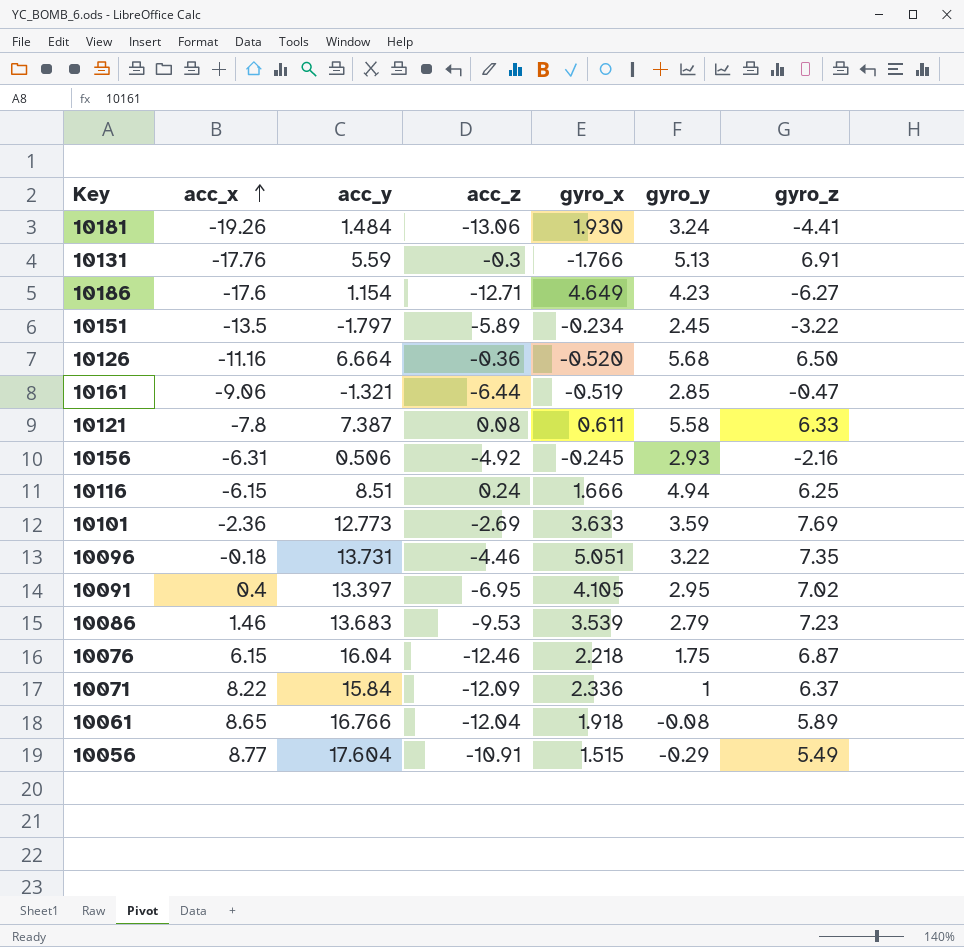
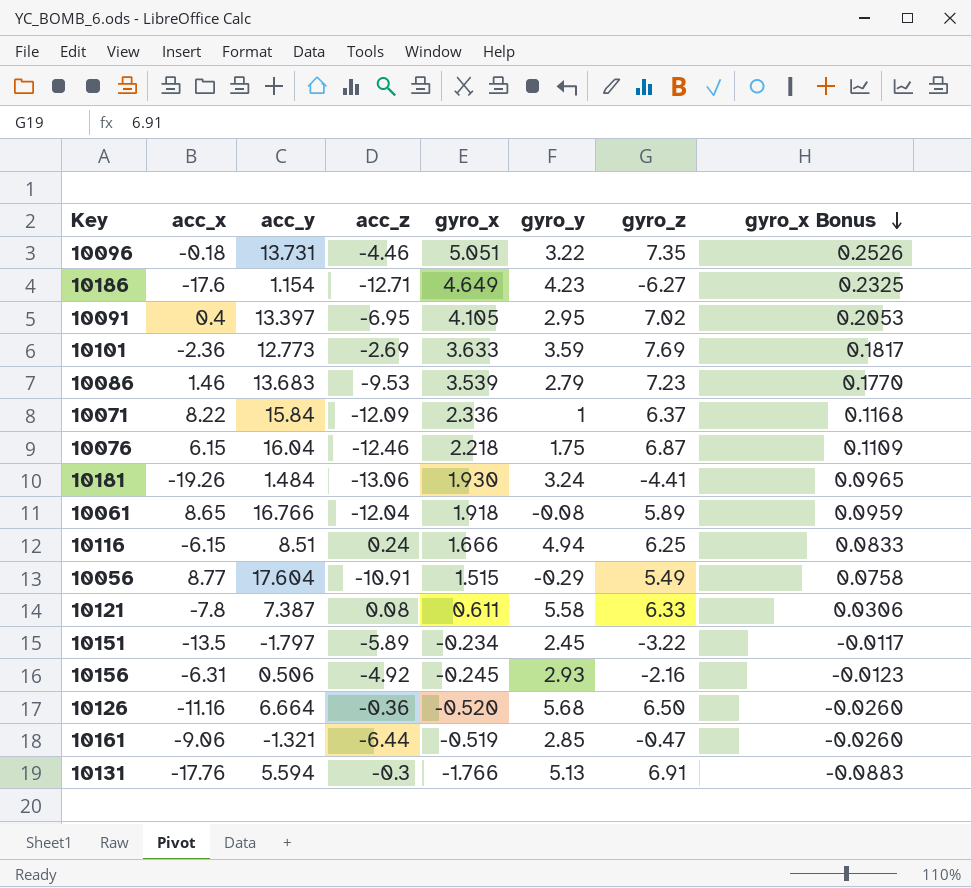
row order: acc_x ascending -> gyro_x Bonus descending
column gyro_x Bonus | formula: none -> [gyro_x] * 0.05
10131 | acc_y: 5.59 -> 5.594

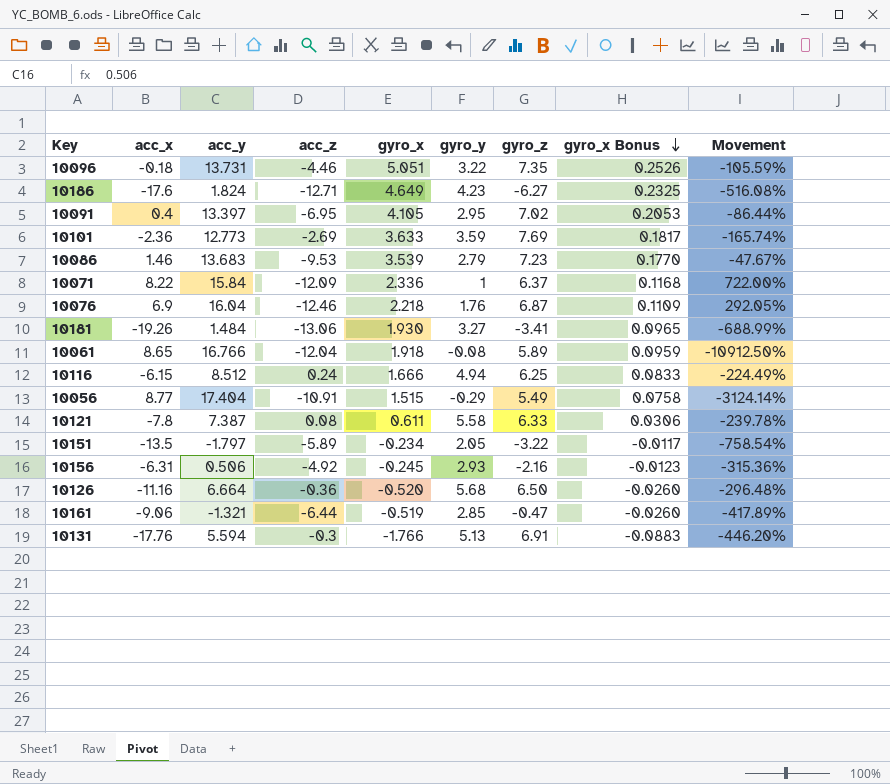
column Movement | formula: none -> ([acc_x] - [gyro_y]) / [gyro_y]
10186 | acc_y: 1.154 -> 1.824
10076 | acc_x: 6.15 -> 6.9
10076 | gyro_y: 1.75 -> 1.76
10181 | gyro_y: 3.24 -> 3.27
10181 | gyro_z: -4.41 -> -3.41
10116 | acc_y: 8.51 -> 8.512
10056 | acc_y: 17.604 -> 17.404
10151 | gyro_y: 2.45 -> 2.05

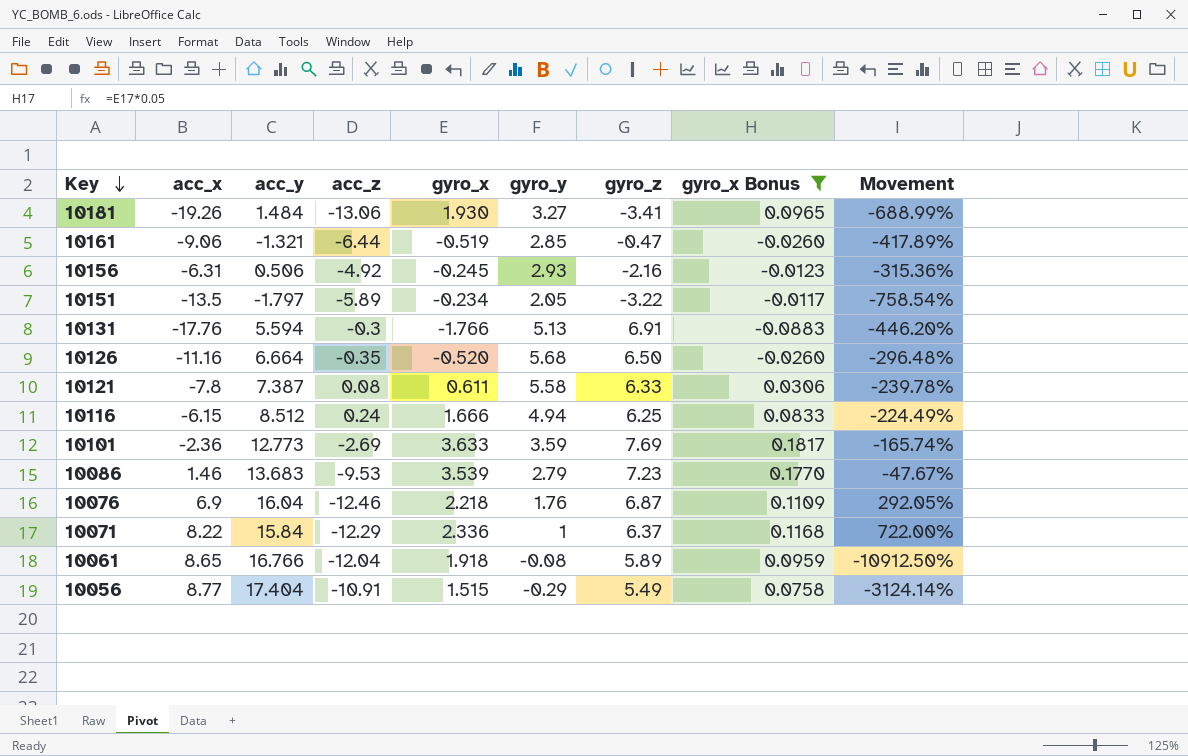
filter: none -> gyro_x Bonus <= 0.1817
row order: gyro_x Bonus descending -> Key descending
10126 | acc_z: -0.36 -> -0.35
10071 | acc_z: -12.09 -> -12.29

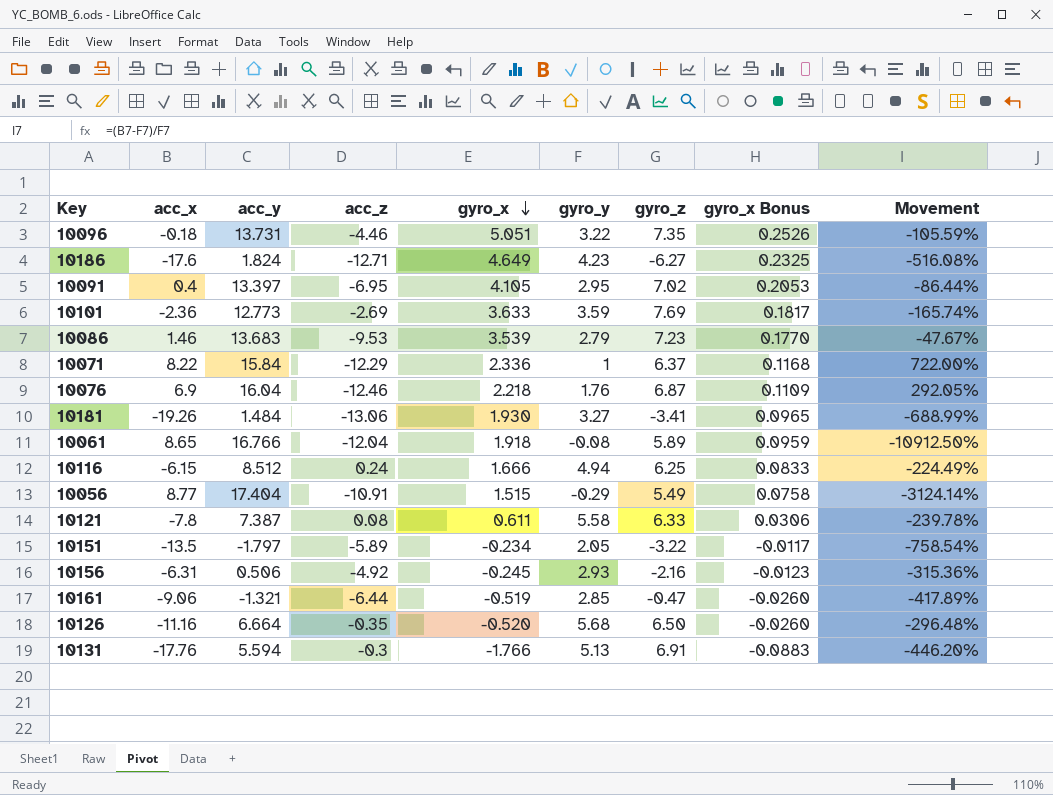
filter: gyro_x Bonus <= 0.1817 -> none
row order: Key descending -> gyro_x descending

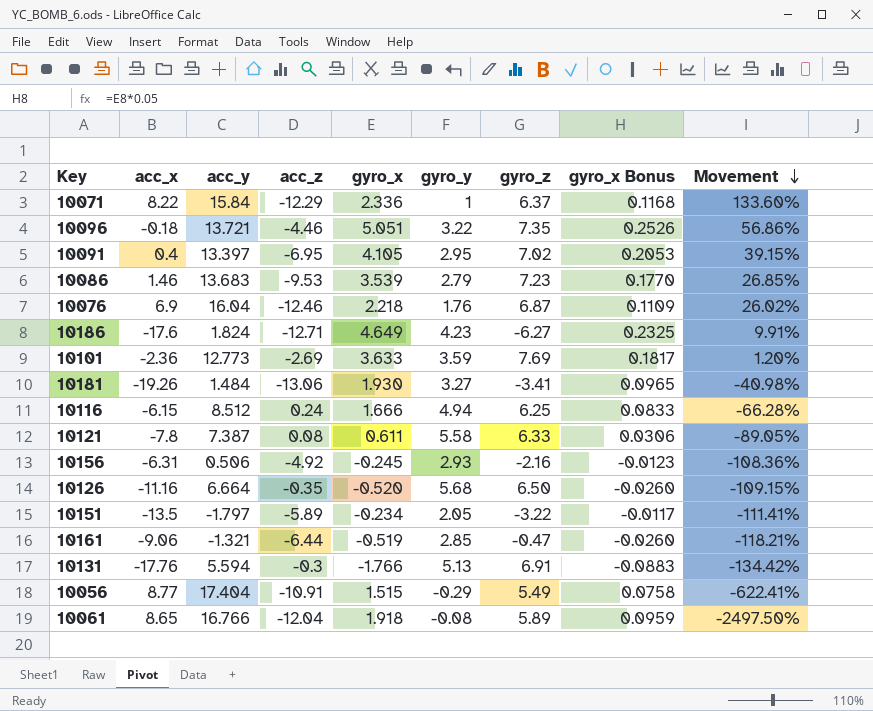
row order: gyro_x descending -> Movement descending
column Movement | formula: ([acc_x] - [gyro_y]) / [gyro_y] -> ([gyro_x] - [gyro_y]) / [gyro_y]
10096 | acc_y: 13.731 -> 13.721

